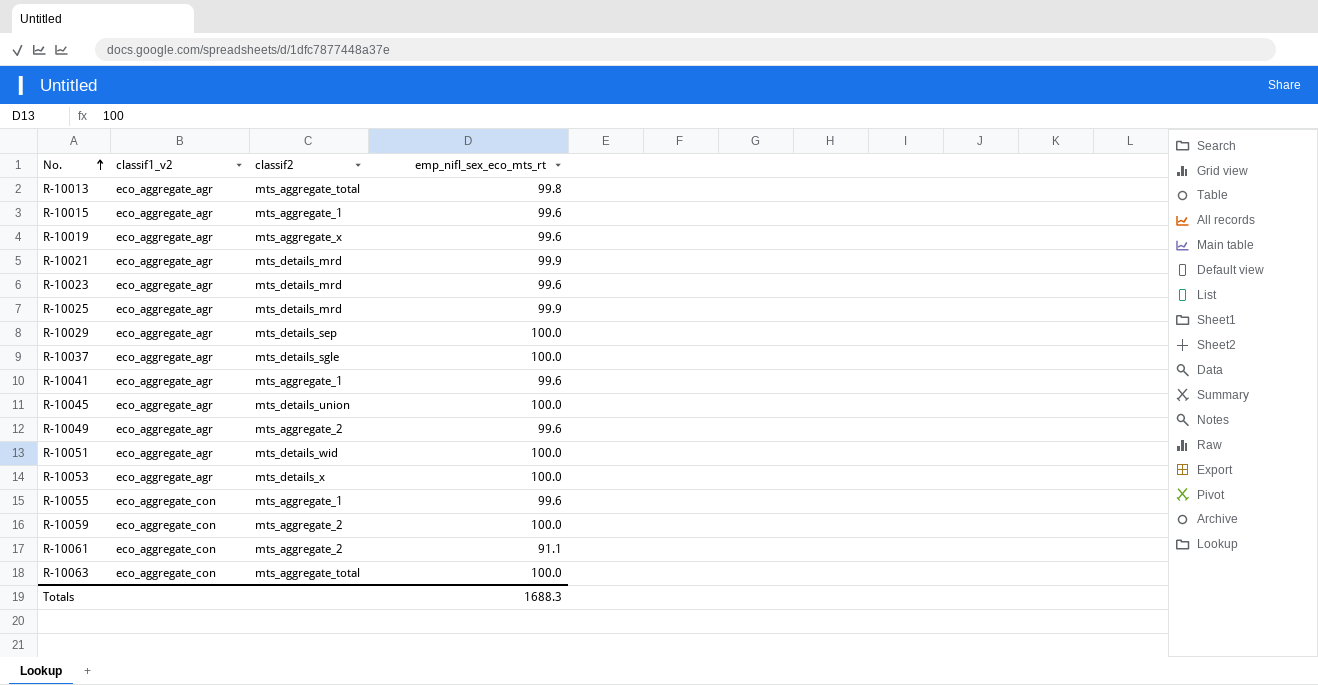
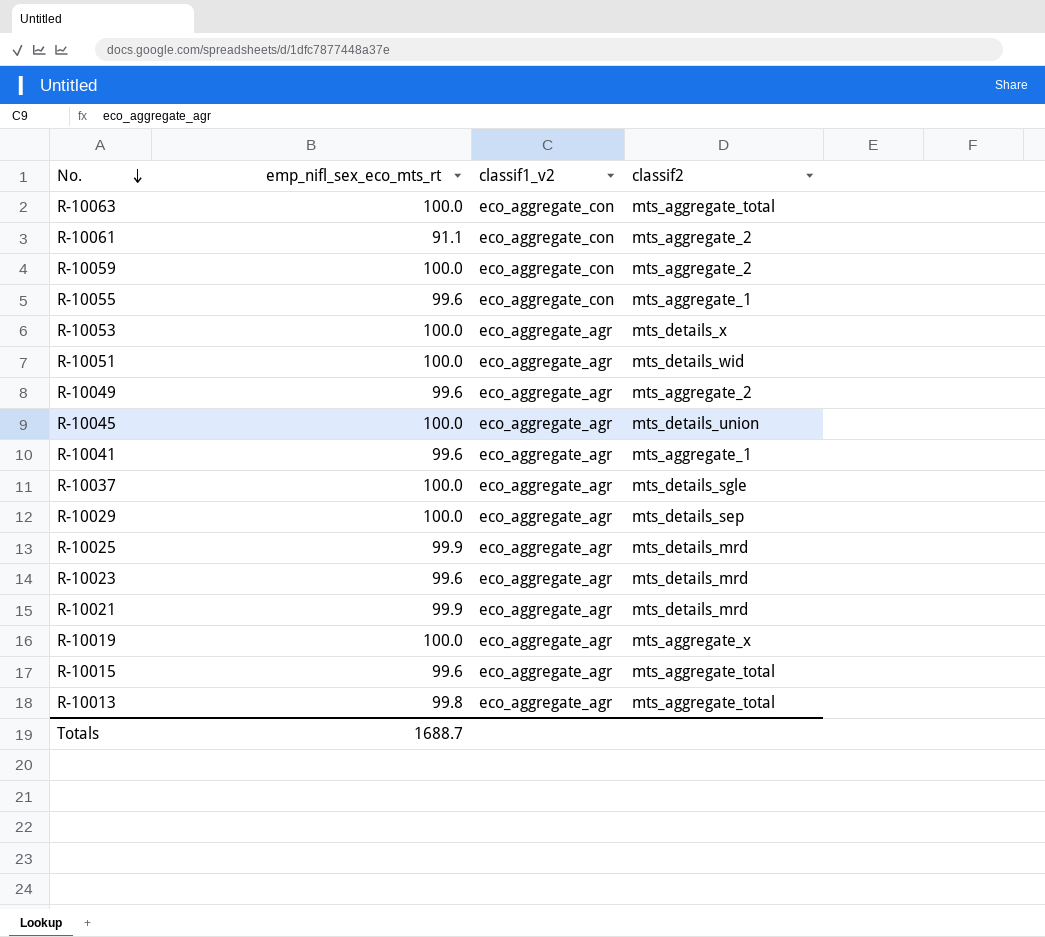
row order: No. ascending -> No. descending
column emp_nifl_sex_eco_mts_rt | position: 4 -> 2
R-10019 | emp_nifl_sex_eco_mts_rt: 99.6 -> 100.0
R-10015 | classif2: mts_aggregate_1 -> mts_aggregate_total
Totals | emp_nifl_sex_eco_mts_rt: 1688.3 -> 1688.7

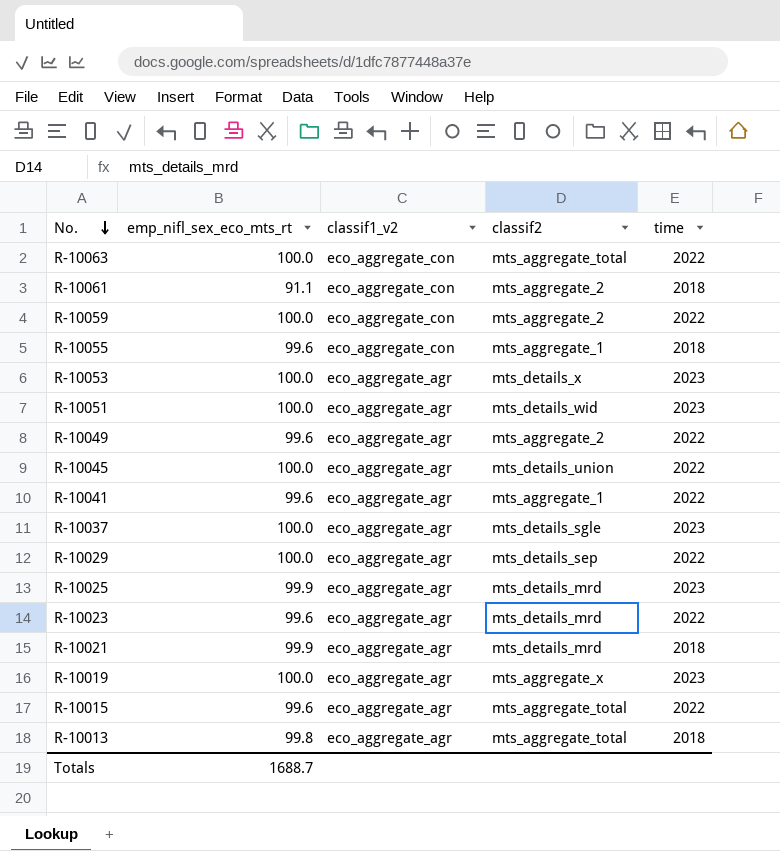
column time | position: none -> 5

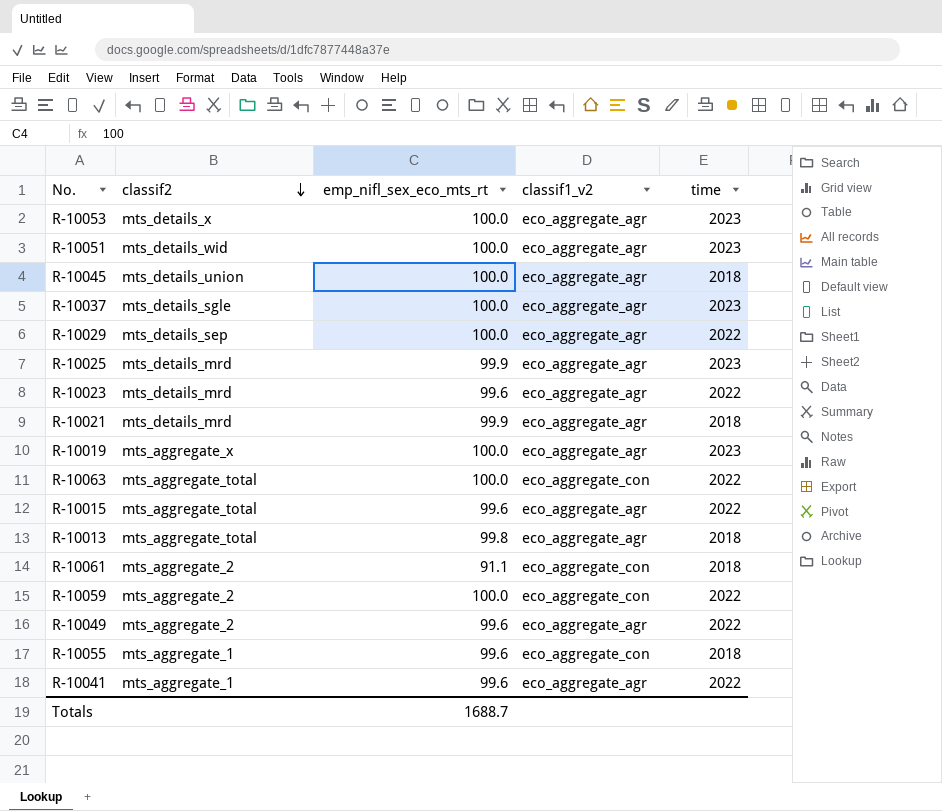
row order: No. descending -> classif2 descending
column classif2 | position: 4 -> 2
R-10045 | time: 2022 -> 2018

